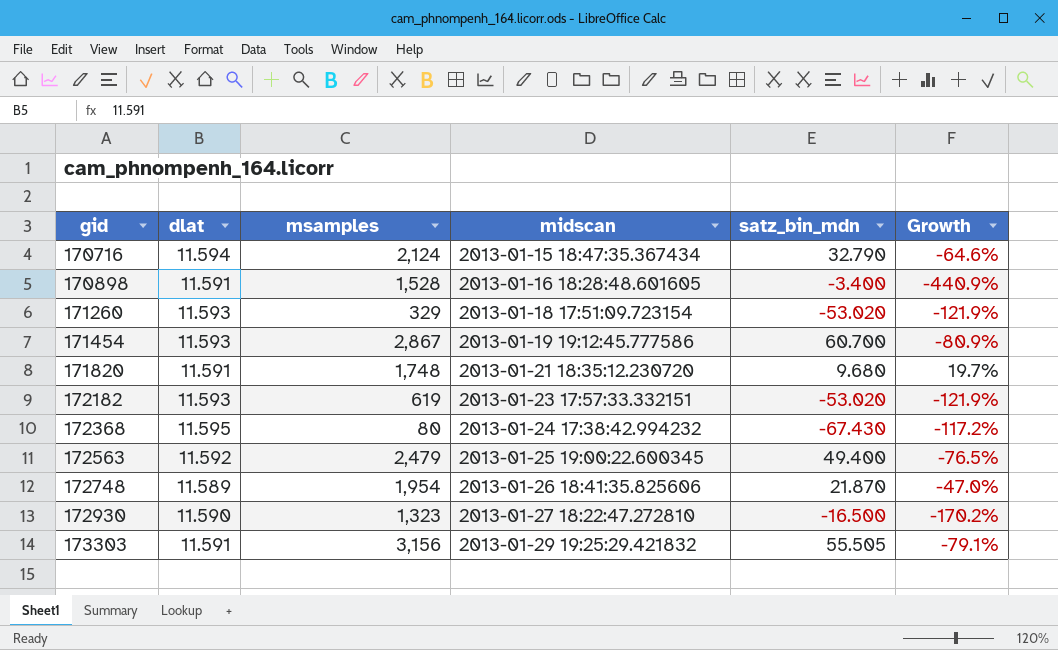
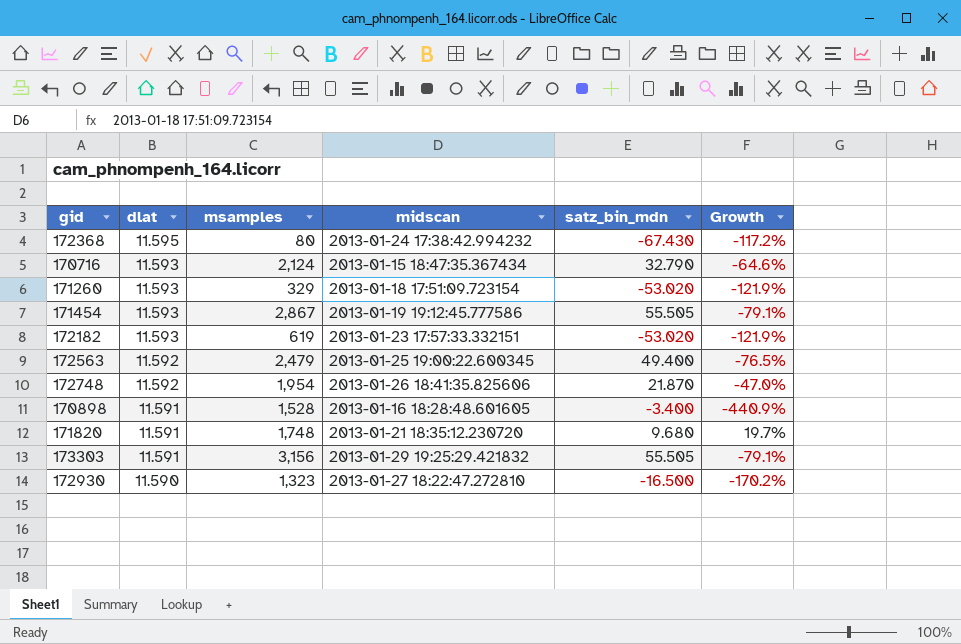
row order: gid ascending -> dlat descending
170716 | dlat: 11.594 -> 11.593
171454 | satz_bin_mdn: 60.700 -> 55.505
171454 | Growth: -80.9% -> -79.1%
172748 | dlat: 11.589 -> 11.592

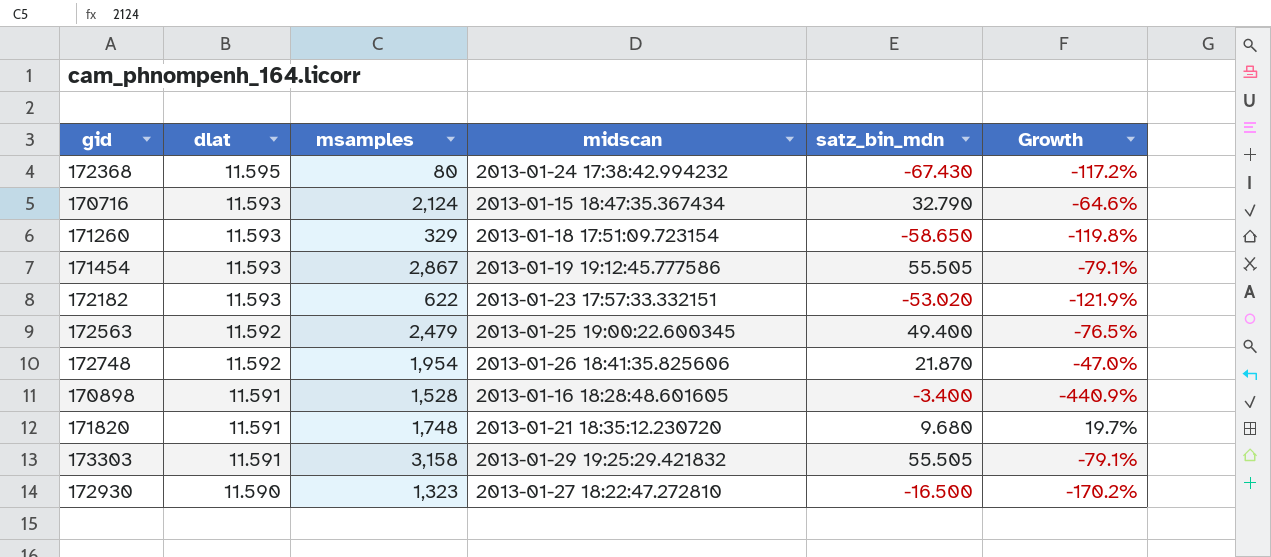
171260 | satz_bin_mdn: -53.020 -> -58.650
171260 | Growth: -121.9% -> -119.8%
172182 | msamples: 619 -> 622
173303 | msamples: 3,156 -> 3,158

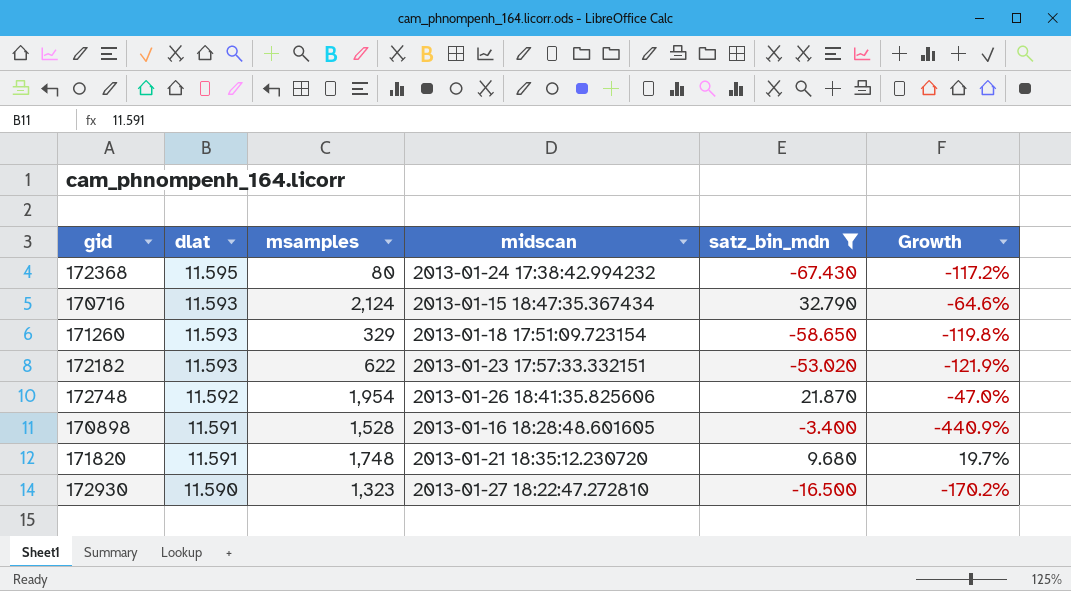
filter: none -> satz_bin_mdn <= 32.790

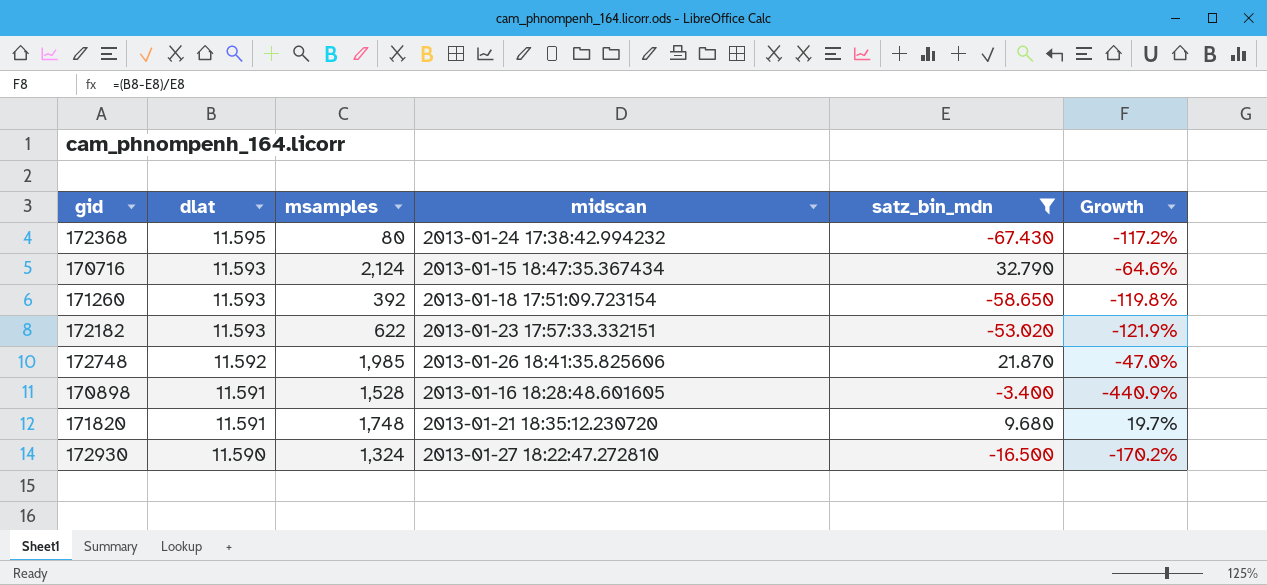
171260 | msamples: 329 -> 392
172748 | msamples: 1,954 -> 1,985
172930 | msamples: 1,323 -> 1,324

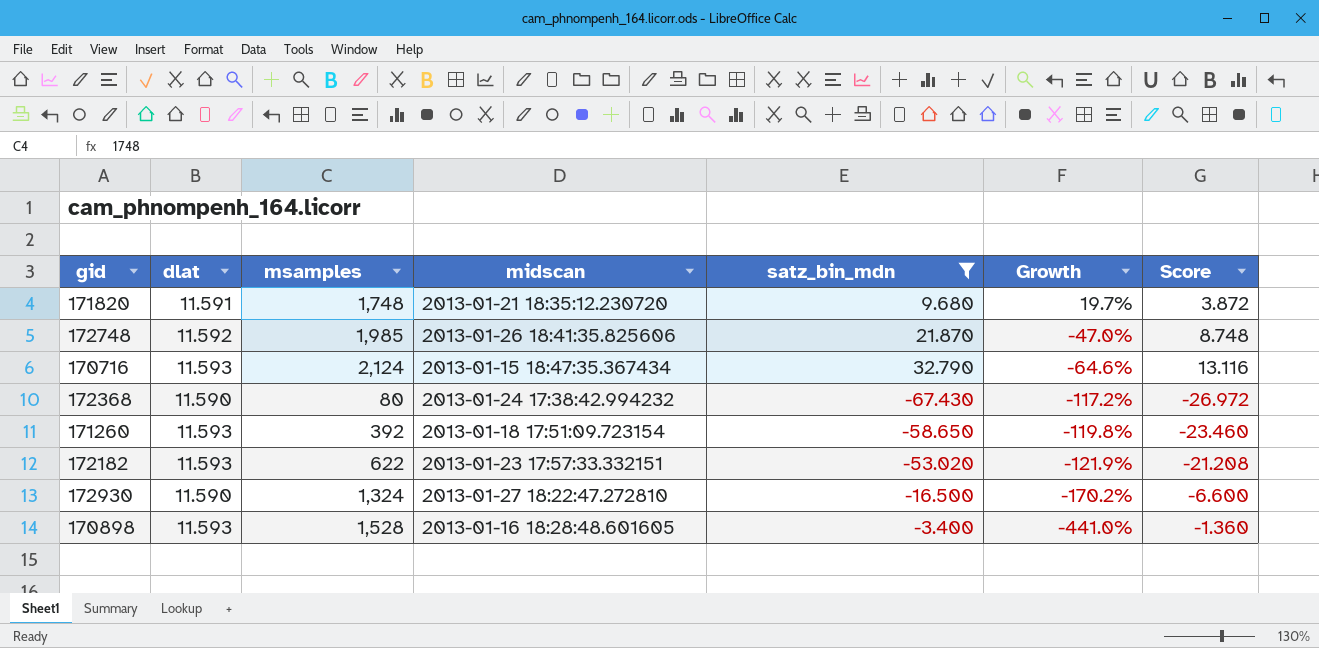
row order: dlat descending -> Growth descending
column Score | formula: none -> [satz_bin_mdn] * 0.4
172368 | dlat: 11.595 -> 11.590
170898 | dlat: 11.591 -> 11.593
170898 | Growth: -440.9% -> -441.0%

